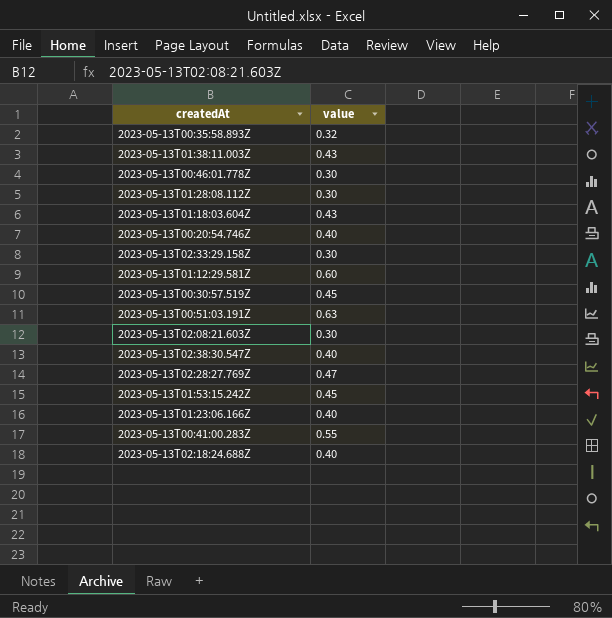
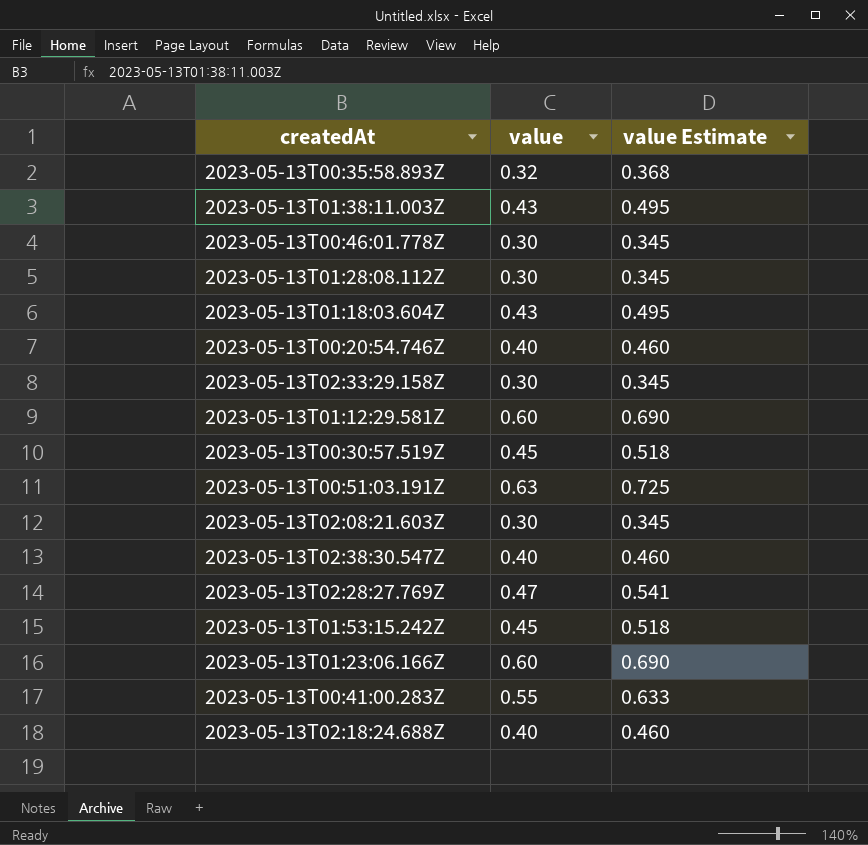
column value Estimate | formula: none -> [value] * 1.15
2023-05-13T01:23:06.166Z | value: 0.40 -> 0.60

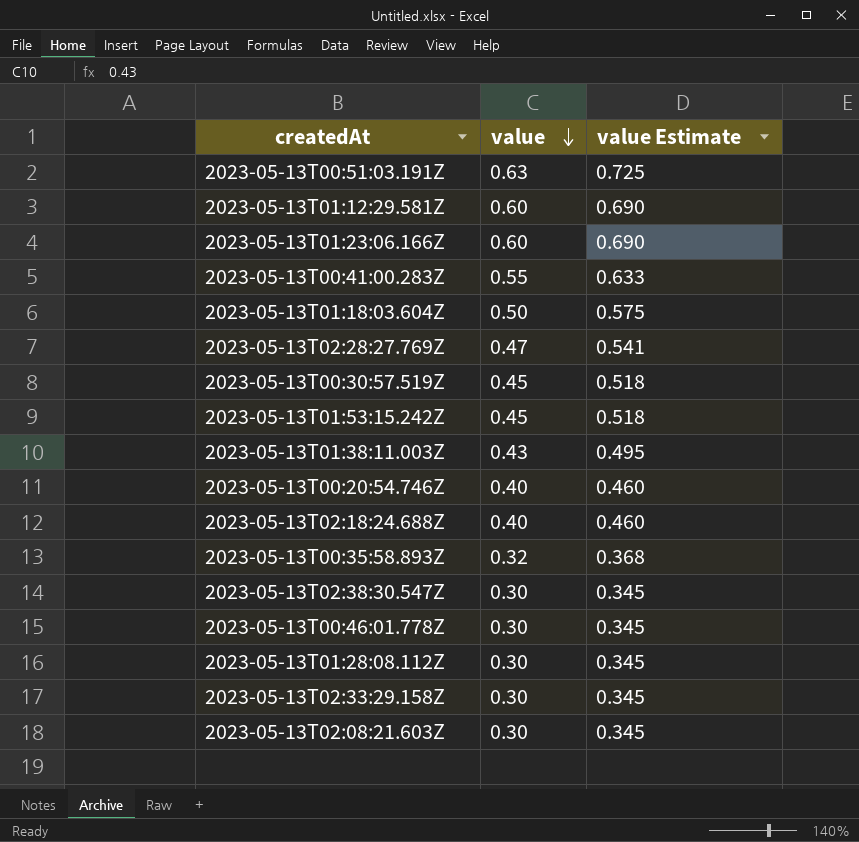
row order: none -> value descending
2023-05-13T01:18:03.604Z | value: 0.43 -> 0.50
2023-05-13T01:18:03.604Z | value Estimate: 0.495 -> 0.575
2023-05-13T02:38:30.547Z | value: 0.40 -> 0.30
2023-05-13T02:38:30.547Z | value Estimate: 0.460 -> 0.345

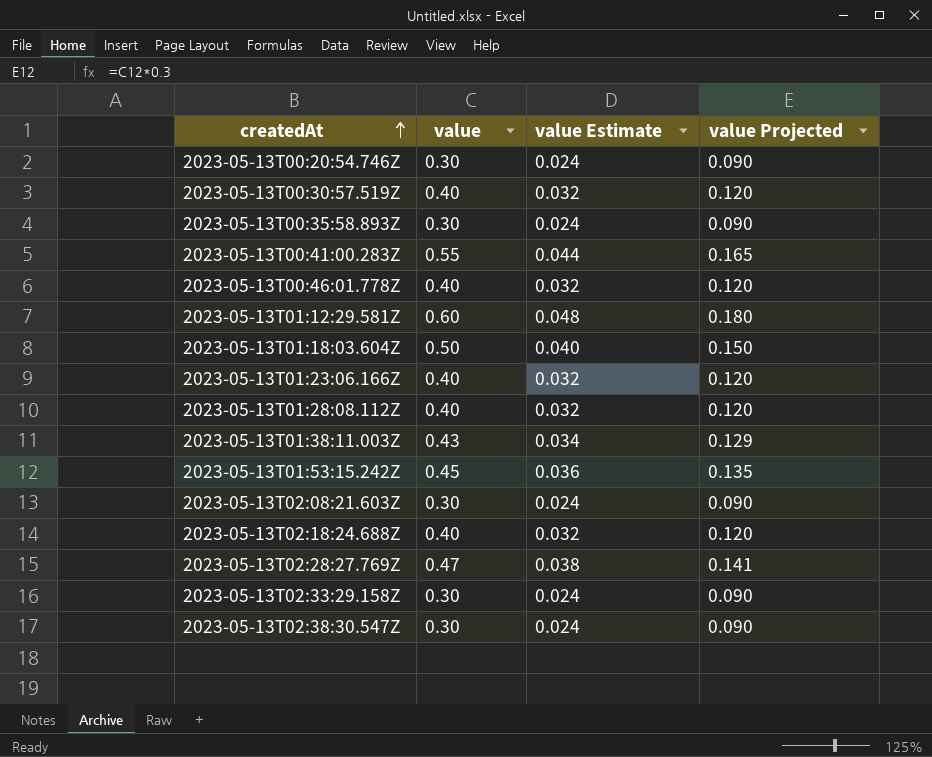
row order: value descending -> createdAt ascending
column value Estimate | formula: [value] * 1.15 -> [value] * 0.08
column value Projected | formula: none -> [value] * 0.3
row 2023-05-13T00:51:03.191Z: 0.63 | 0.725 -> none
2023-05-13T00:20:54.746Z | value: 0.40 -> 0.30
2023-05-13T00:30:57.519Z | value: 0.45 -> 0.40
2023-05-13T00:35:58.893Z | value: 0.32 -> 0.30
2023-05-13T00:46:01.778Z | value: 0.30 -> 0.40
2023-05-13T01:23:06.166Z | value: 0.60 -> 0.40
2023-05-13T01:28:08.112Z | value: 0.30 -> 0.40

